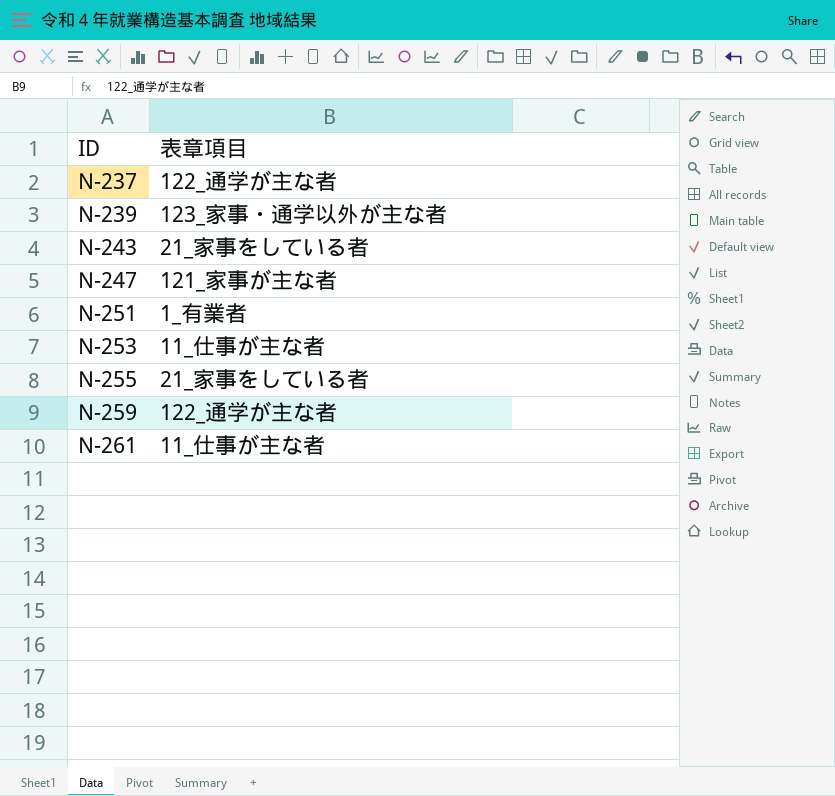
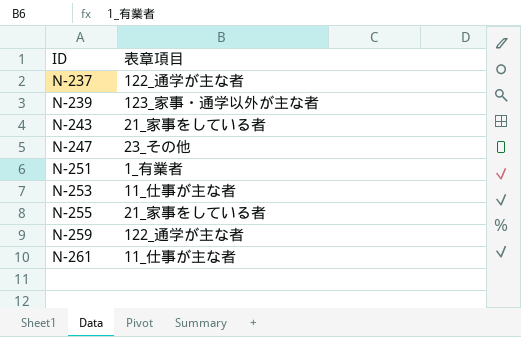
N-247 | 表章項目: 121_家事が主な者 -> 23_その他

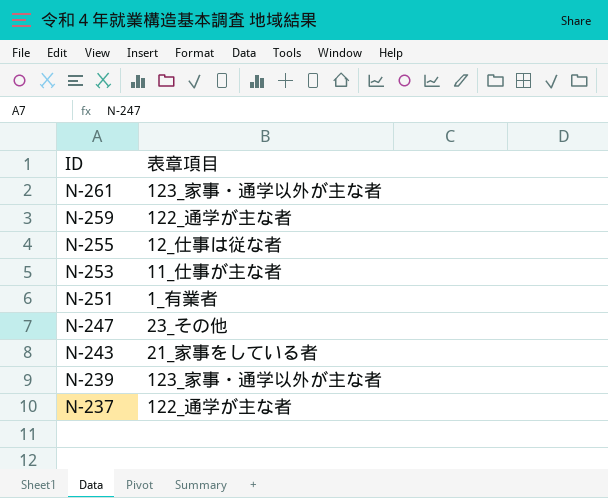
row order: ID ascending -> ID descending
N-261 | 表章項目: 11_仕事が主な者 -> 123_家事・通学以外が主な者
N-255 | 表章項目: 21_家事をしている者 -> 12_仕事は従な者

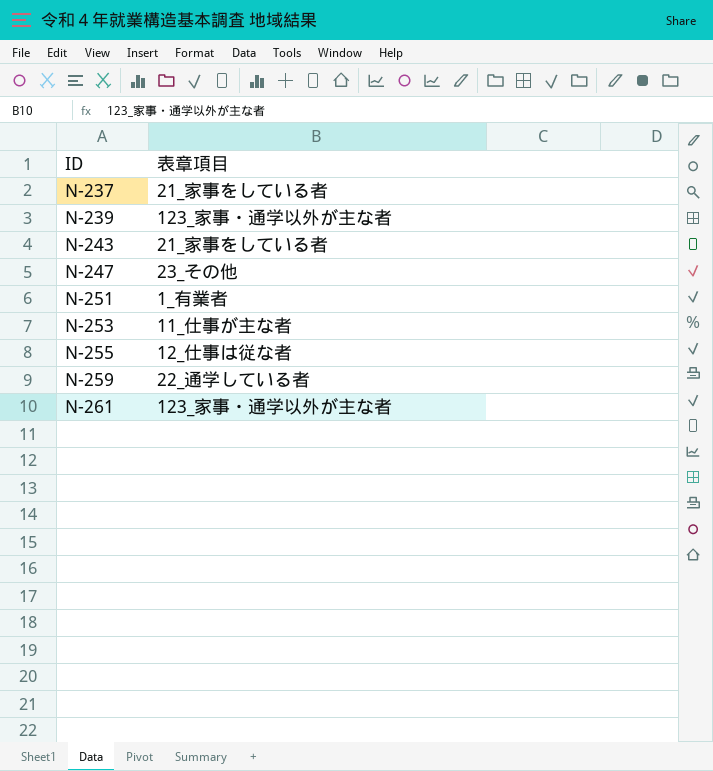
row order: ID descending -> ID ascending
N-237 | 表章項目: 122_通学が主な者 -> 21_家事をしている者
N-259 | 表章項目: 122_通学が主な者 -> 22_通学している者

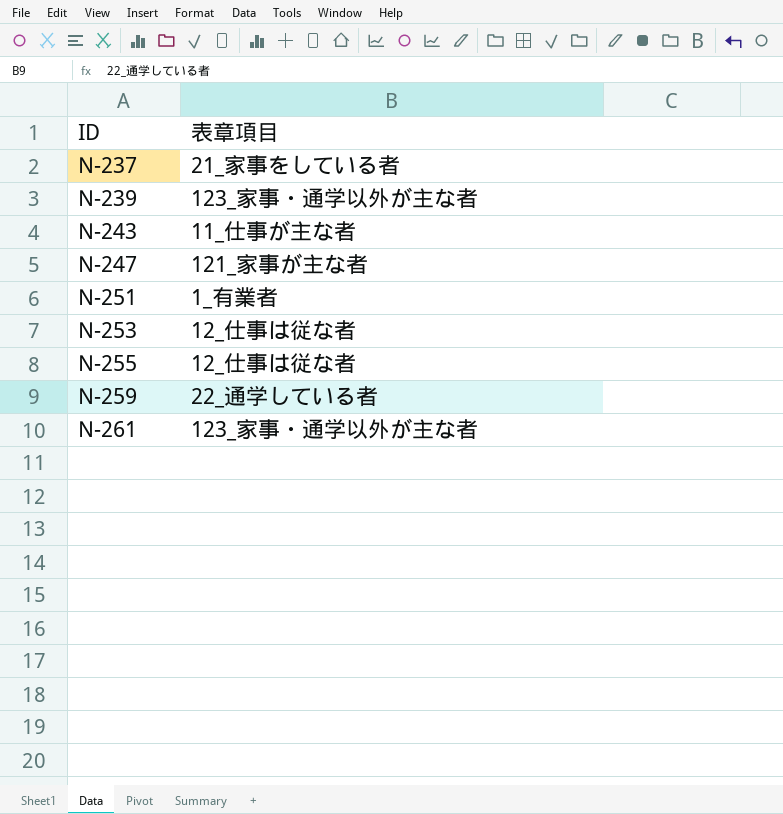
N-243 | 表章項目: 21_家事をしている者 -> 11_仕事が主な者
N-247 | 表章項目: 23_その他 -> 121_家事が主な者
N-253 | 表章項目: 11_仕事が主な者 -> 12_仕事は従な者

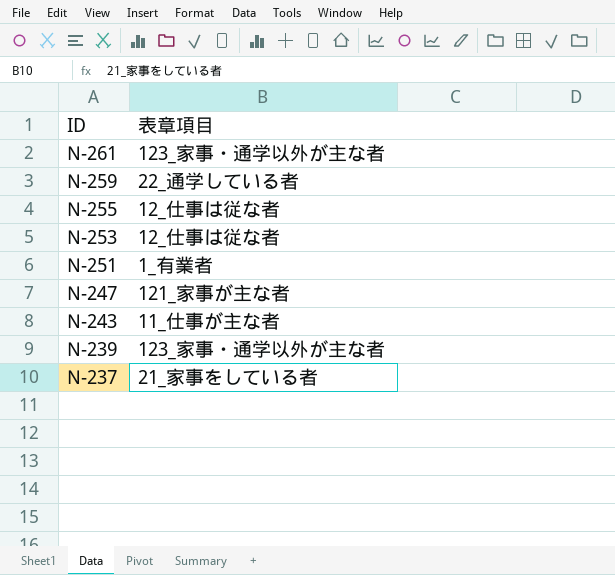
row order: ID ascending -> ID descending

